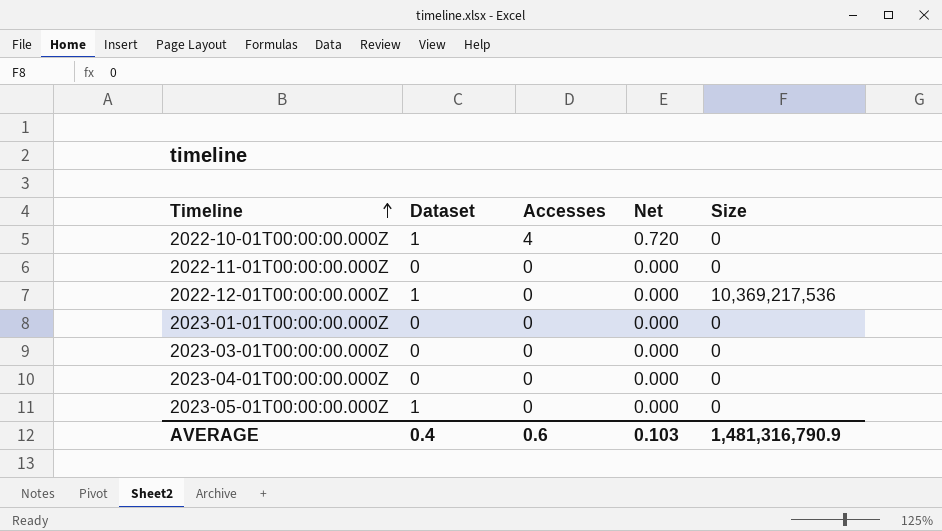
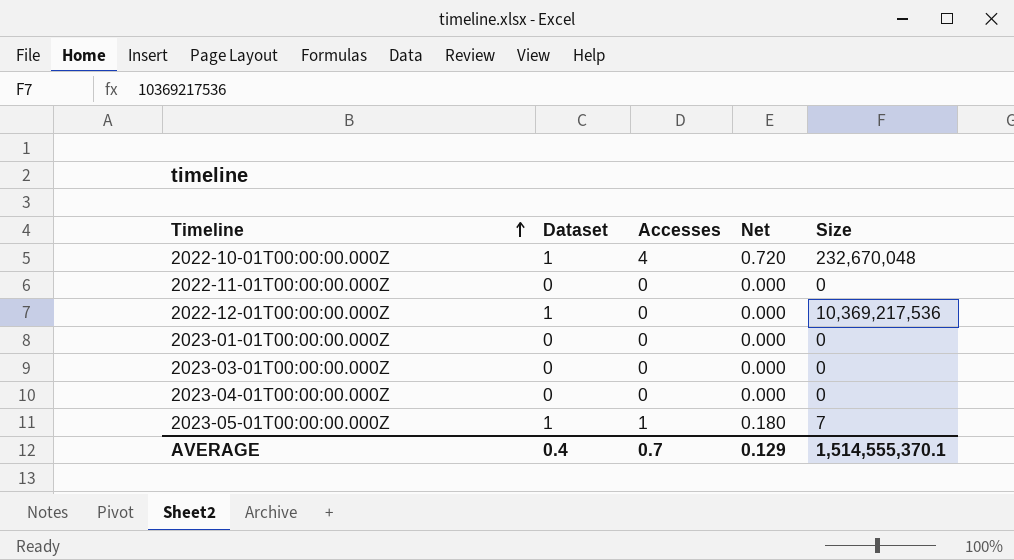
2022-10-01T00:00:00.000Z | Size: 0 -> 232,670,048
2023-05-01T00:00:00.000Z | Accesses: 0 -> 1
2023-05-01T00:00:00.000Z | Net: 0.000 -> 0.180
2023-05-01T00:00:00.000Z | Size: 0 -> 7
AVERAGE | Accesses: 0.6 -> 0.7
AVERAGE | Net: 0.103 -> 0.129
AVERAGE | Size: 1,481,316,790.9 -> 1,514,555,370.1

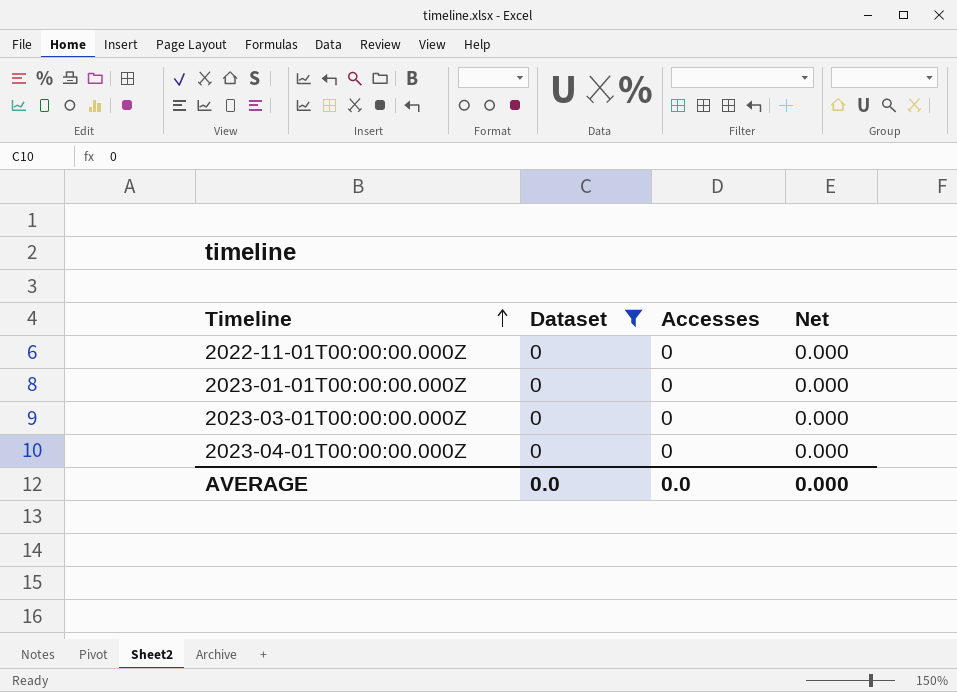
filter: none -> Dataset = 0
column Size | position: 5 -> none
AVERAGE | Dataset: 0.4 -> 0.0
AVERAGE | Accesses: 0.7 -> 0.0
AVERAGE | Net: 0.129 -> 0.000

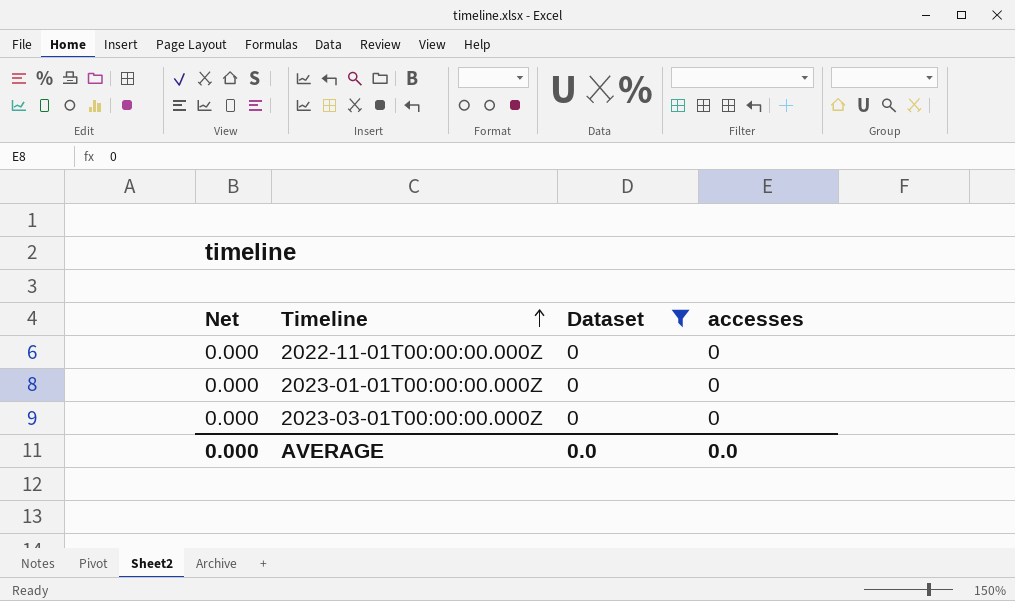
column Net | position: 4 -> 1
column name: Accesses -> accesses
row 2023-04-01T00:00:00.000Z: 0 | 0 | 0.000 -> none

